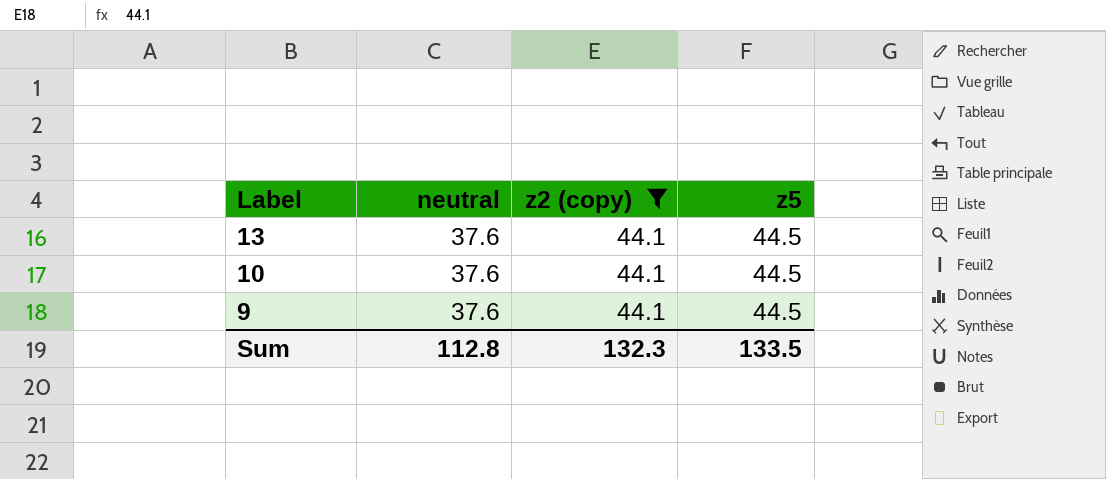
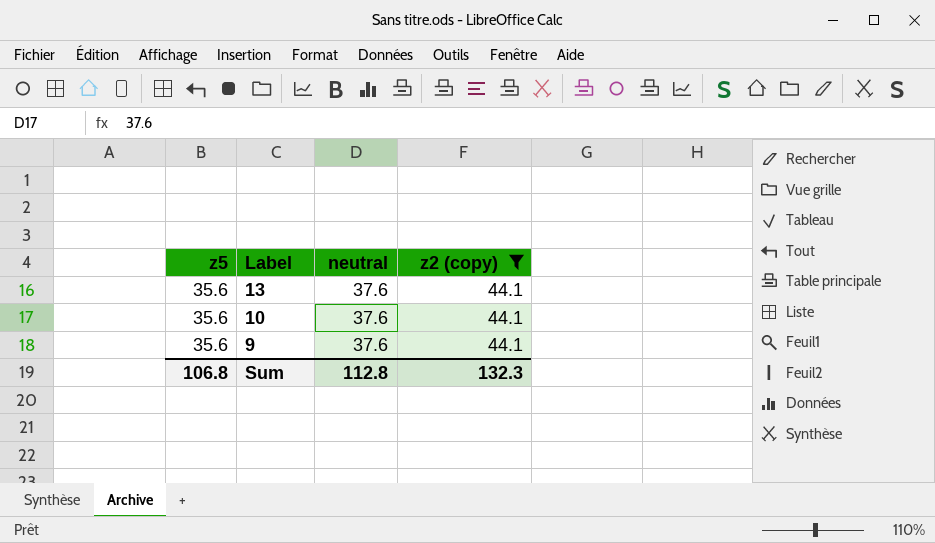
column z5 | position: 4 -> 1
13 | z5: 44.5 -> 35.6
10 | z5: 44.5 -> 35.6
9 | z5: 44.5 -> 35.6
Sum | z5: 133.5 -> 106.8

